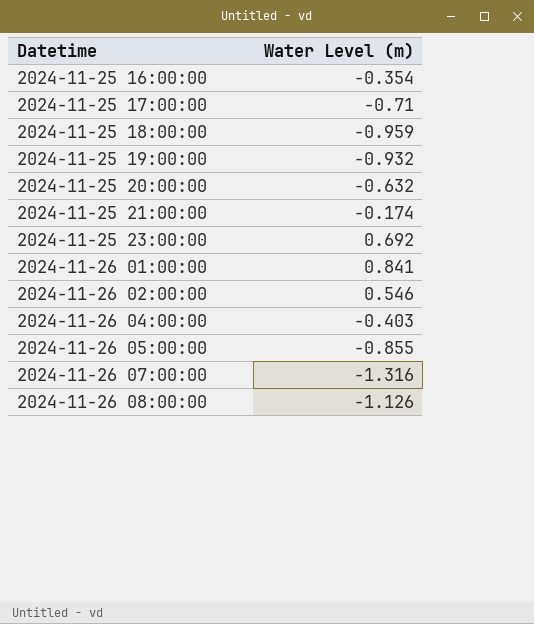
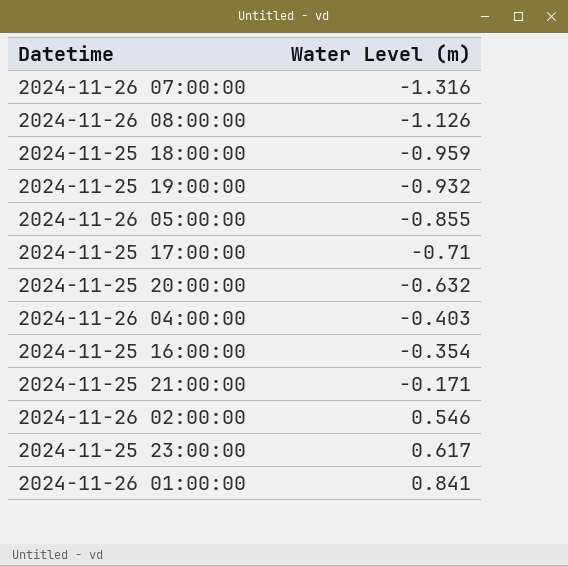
row order: Datetime ascending -> Water Level (m) ascending
2024-11-25 21:00:00 | Water Level (m): -0.174 -> -0.171
2024-11-25 23:00:00 | Water Level (m): 0.692 -> 0.617

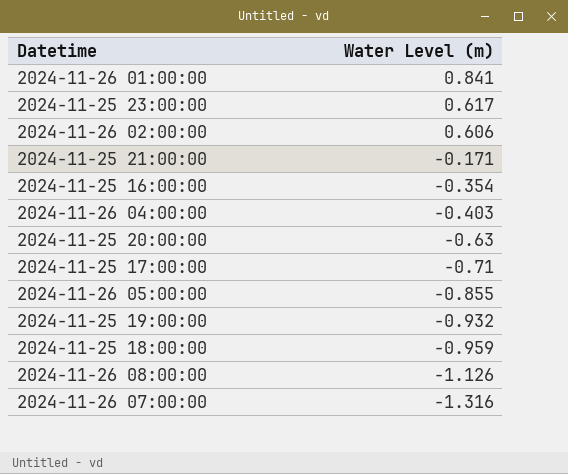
row order: Water Level (m) ascending -> Water Level (m) descending
2024-11-26 02:00:00 | Water Level (m): 0.546 -> 0.606
2024-11-25 20:00:00 | Water Level (m): -0.632 -> -0.63

